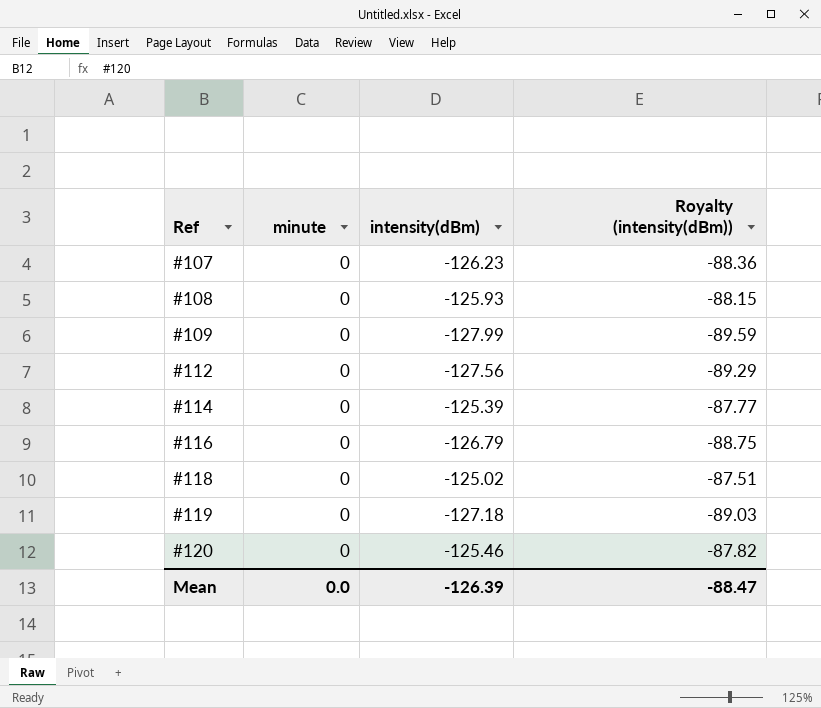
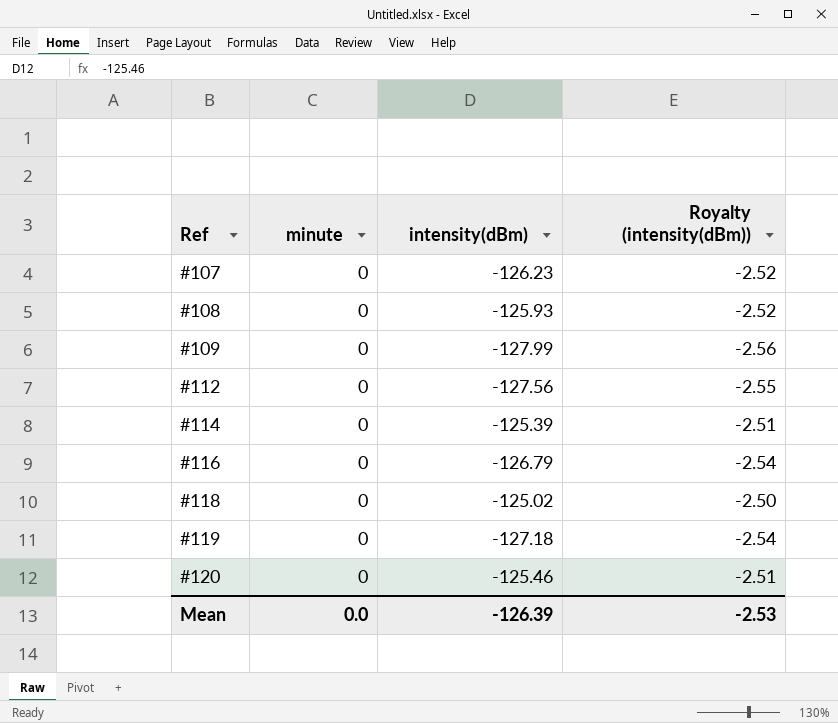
column Royalty (intensity(dBm)) | formula: [intensity(dBm)] * 0.7 -> [intensity(dBm)] * 0.02
Mean | Royalty (intensity(dBm)): -88.47 -> -2.53

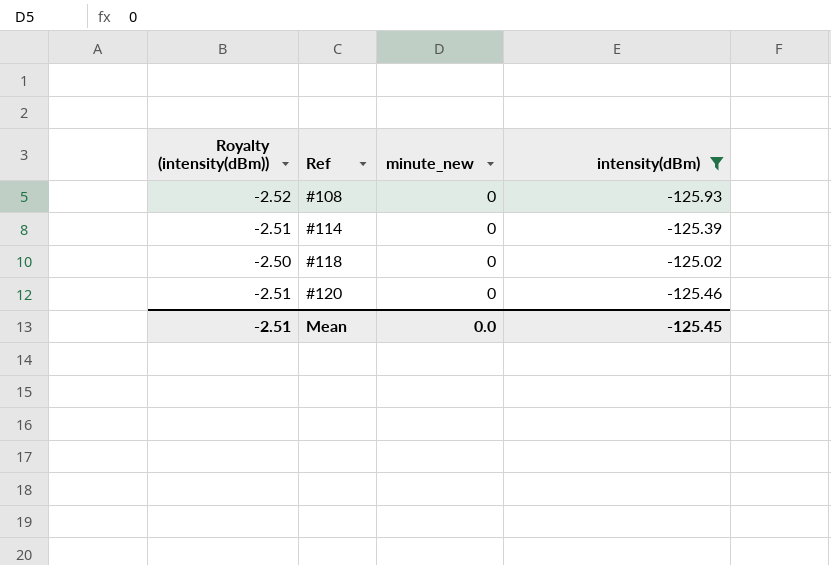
filter: none -> intensity(dBm) >= -125.93
column Royalty (intensity(dBm)) | position: 4 -> 1
column name: minute -> minute_new
Mean | Royalty (intensity(dBm)): -2.53 -> -2.51
Mean | intensity(dBm): -126.39 -> -125.45

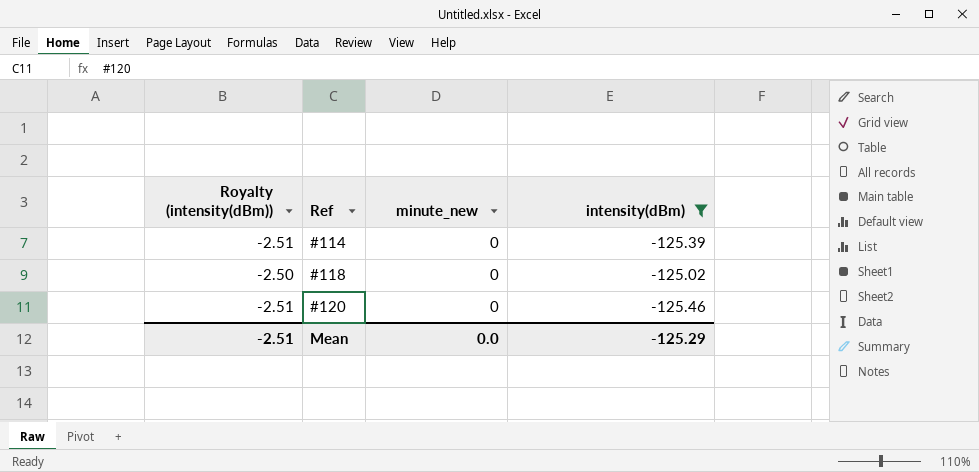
row #108: -2.52 | 0 | -125.93 -> none
Mean | intensity(dBm): -125.45 -> -125.29

